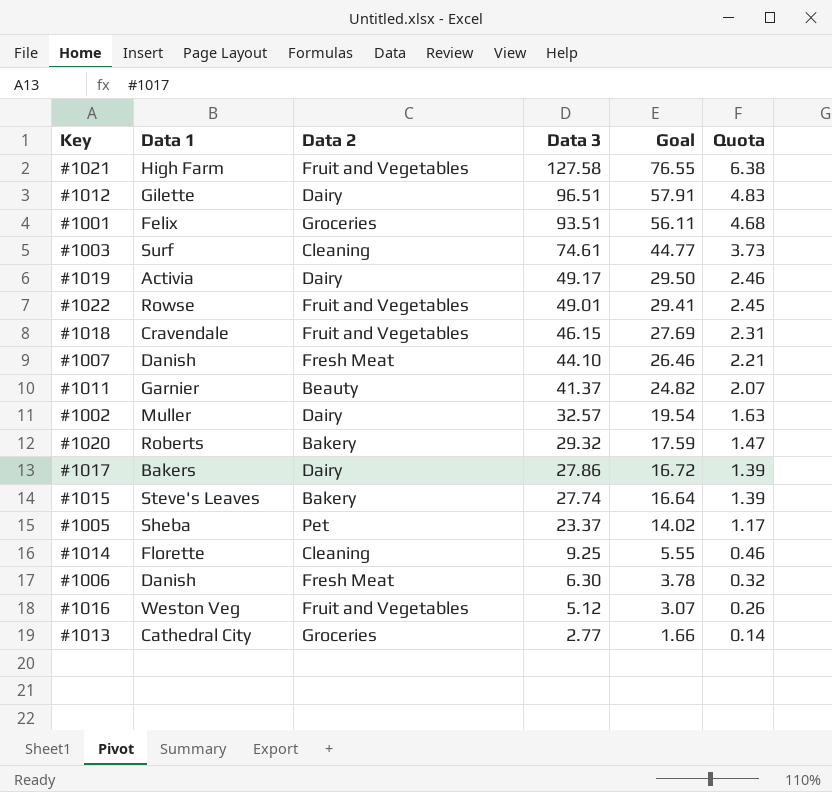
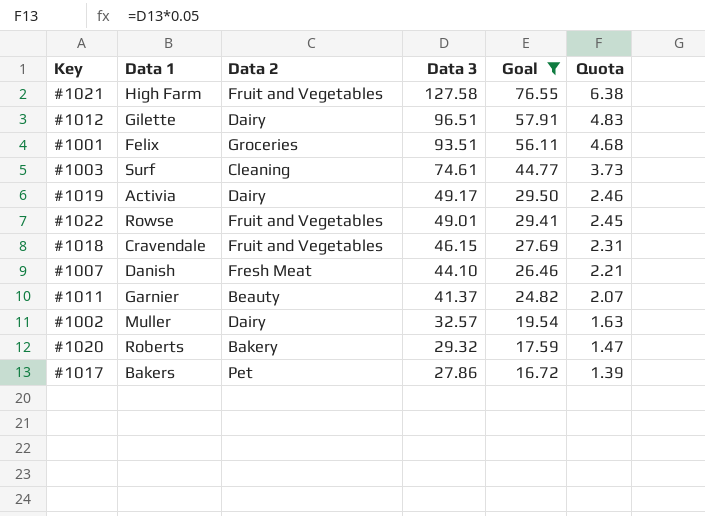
filter: none -> Goal >= 16.72
#1017 | Data 2: Dairy -> Pet

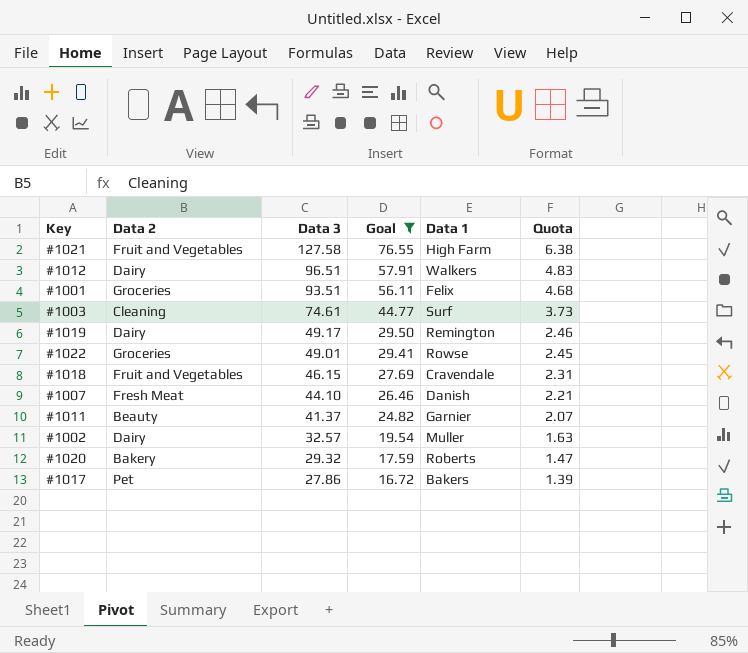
column Data 1 | position: 2 -> 5
#1012 | Data 1: Gilette -> Walkers
#1019 | Data 1: Activia -> Remington
#1022 | Data 2: Fruit and Vegetables -> Groceries

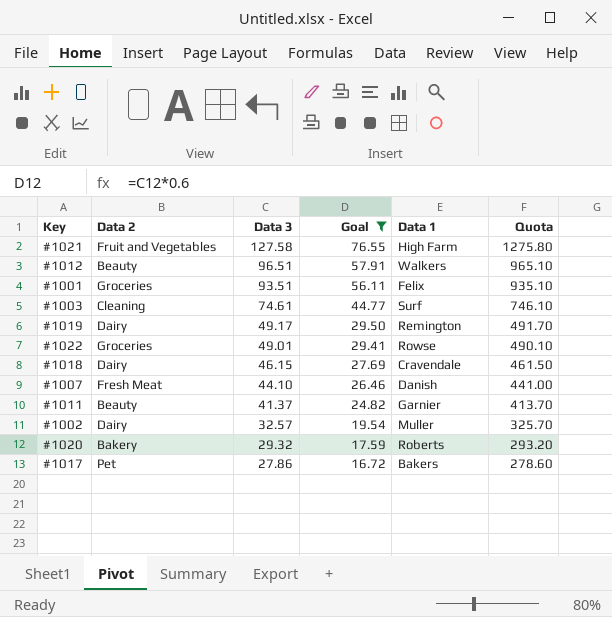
column Quota | formula: [Data 3] * 0.05 -> [Data 3] * 10
#1012 | Data 2: Dairy -> Beauty
#1018 | Data 2: Fruit and Vegetables -> Dairy

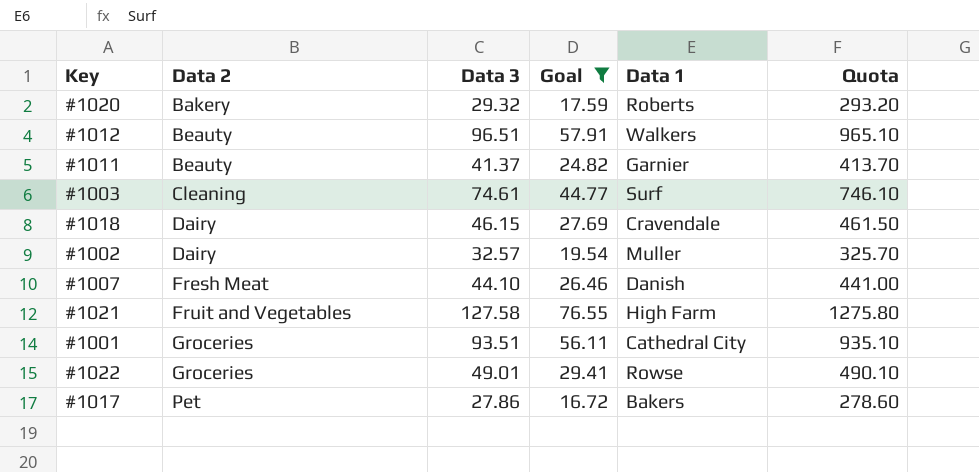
row order: Data 3 descending -> Data 2 ascending
row #1019: Dairy | 49.17 | 29.50 | Remington | 491.70 -> none
#1001 | Data 1: Felix -> Cathedral City

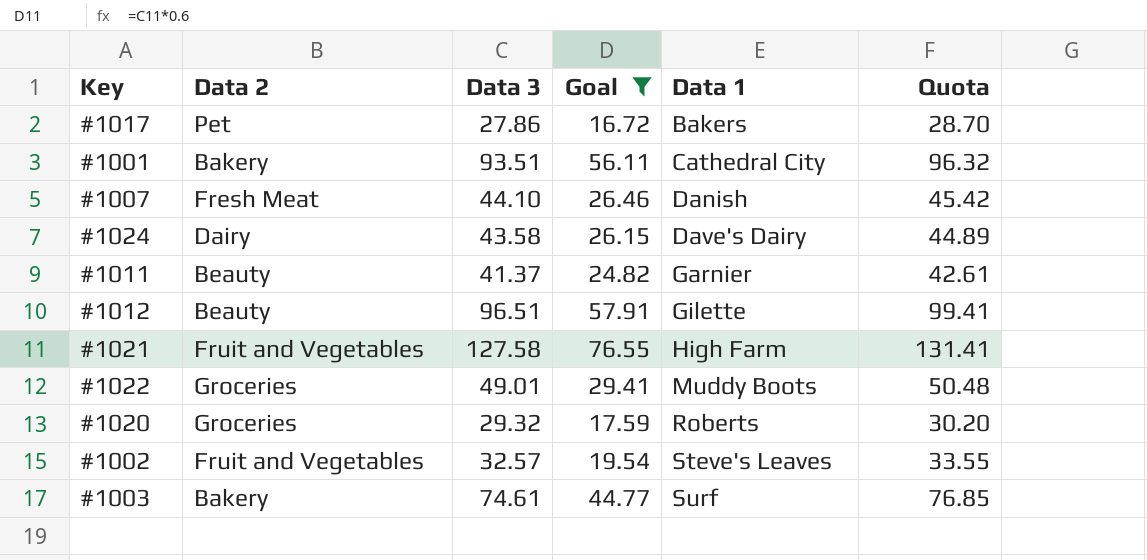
row order: Data 2 ascending -> Data 1 ascending
column Quota | formula: [Data 3] * 10 -> [Data 3] * 1.03
row #1018: Dairy | 46.15 | 27.69 | Cravendale | 461.50 -> none
#1001 | Data 2: Groceries -> Bakery
row #1024: none -> Dairy | 43.58 | 26.15 | Dave's Dairy | 44.89
#1012 | Data 1: Walkers -> Gilette
#1022 | Data 1: Rowse -> Muddy Boots
#1020 | Data 2: Bakery -> Groceries
#1002 | Data 2: Dairy -> Fruit and Vegetables
#1002 | Data 1: Muller -> Steve's Leaves
#1003 | Data 2: Cleaning -> Bakery

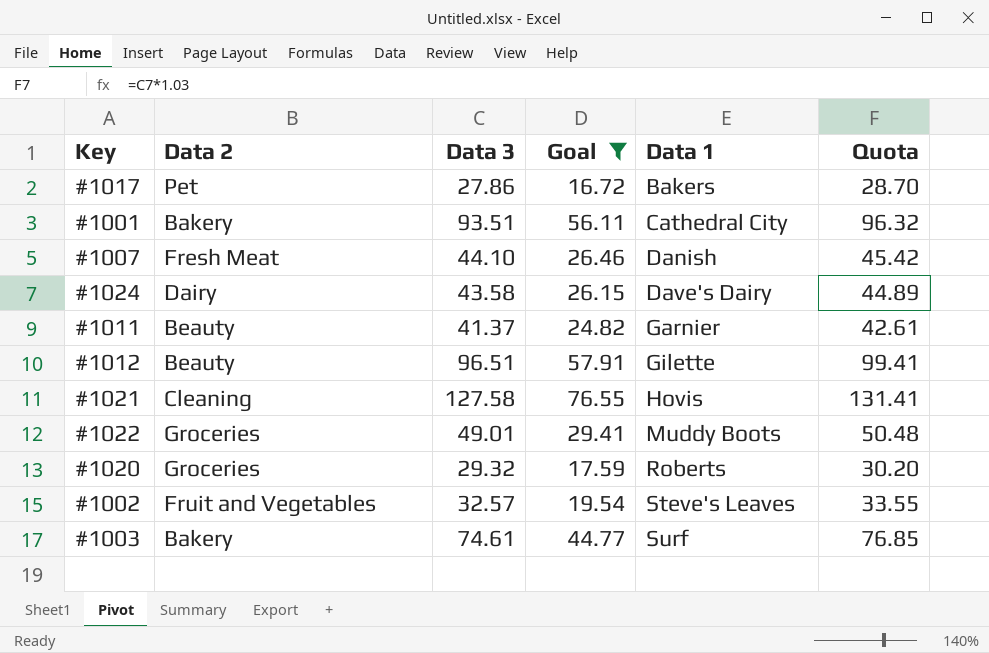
#1021 | Data 2: Fruit and Vegetables -> Cleaning
#1021 | Data 1: High Farm -> Hovis

